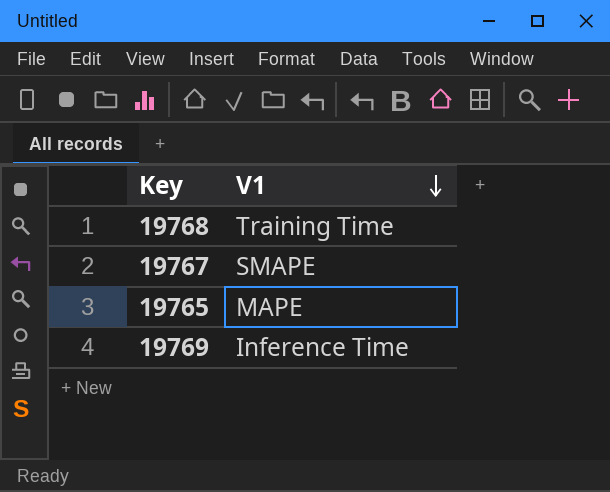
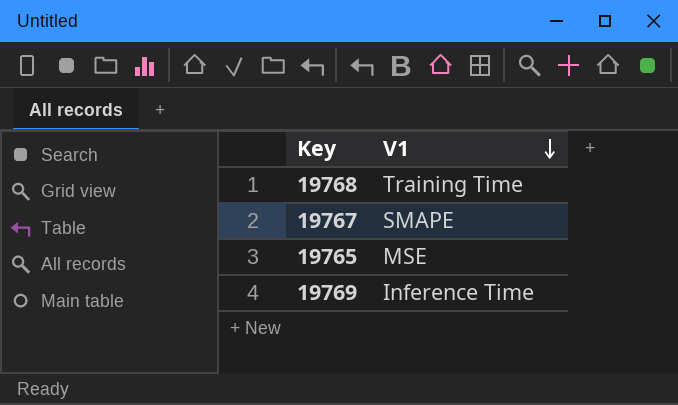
19765 | V1: MAPE -> MSE

